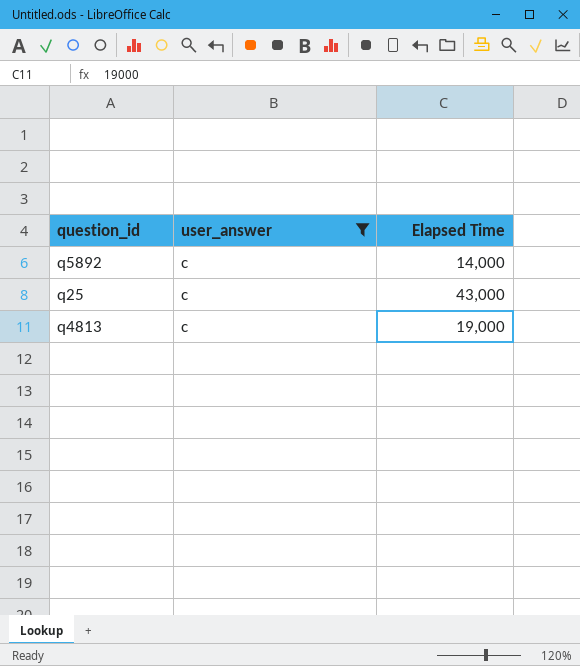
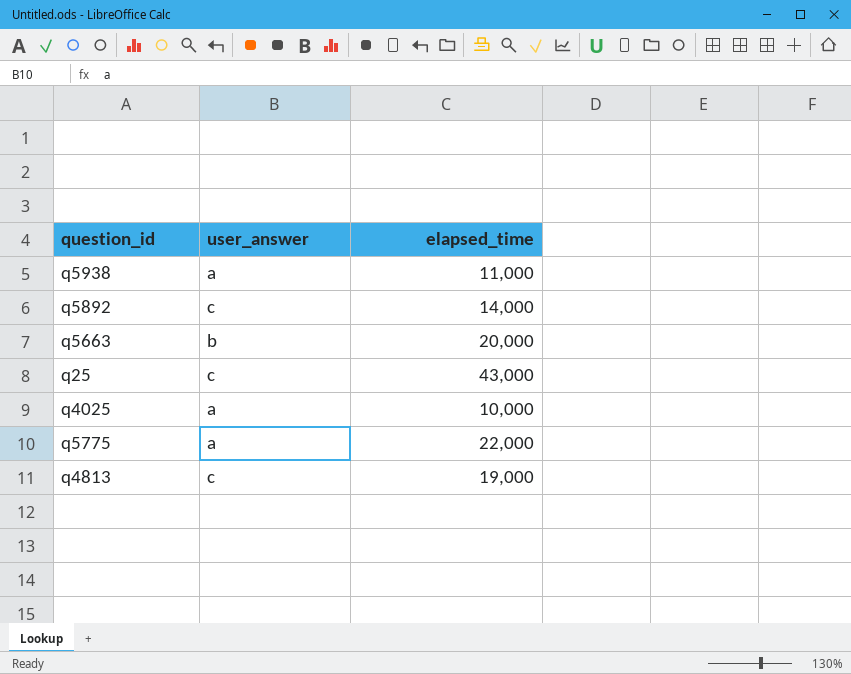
filter: user_answer = c -> none
column name: Elapsed Time -> elapsed_time

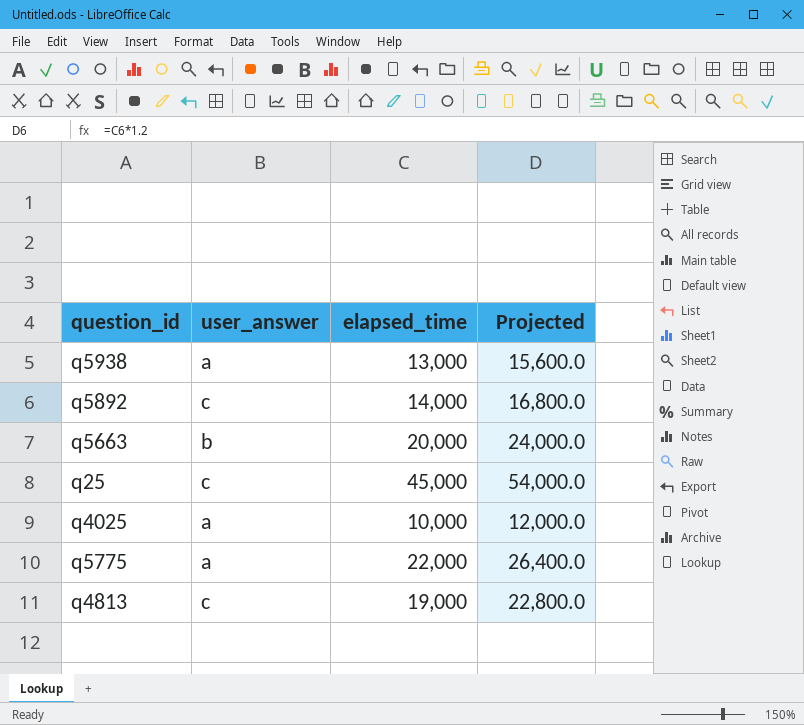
column Projected | formula: none -> [elapsed_time] * 1.2
q5938 | elapsed_time: 11,000 -> 13,000
q25 | elapsed_time: 43,000 -> 45,000

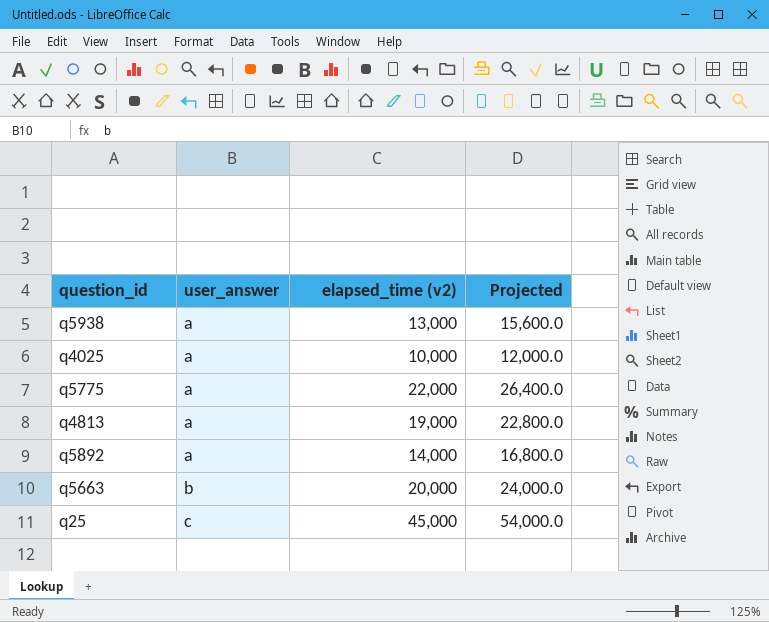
row order: none -> user_answer ascending
column name: elapsed_time -> elapsed_time (v2)
q4813 | user_answer: c -> a
q5892 | user_answer: c -> a

